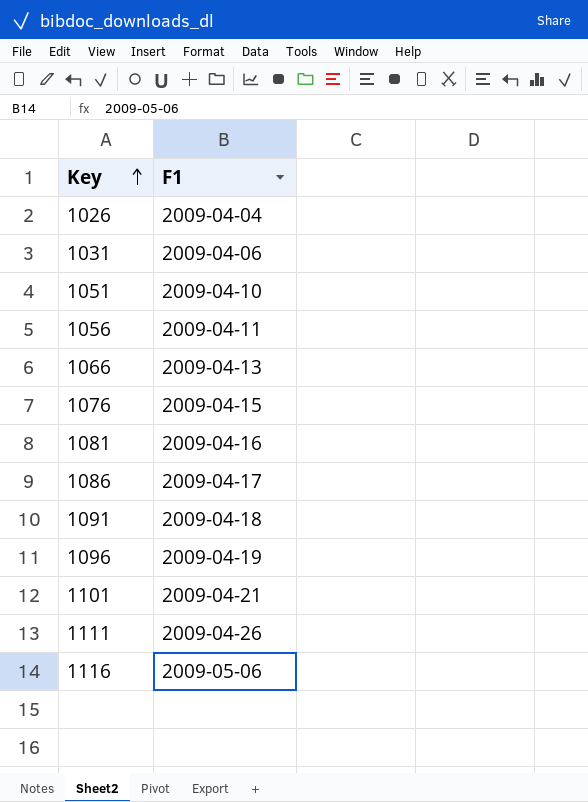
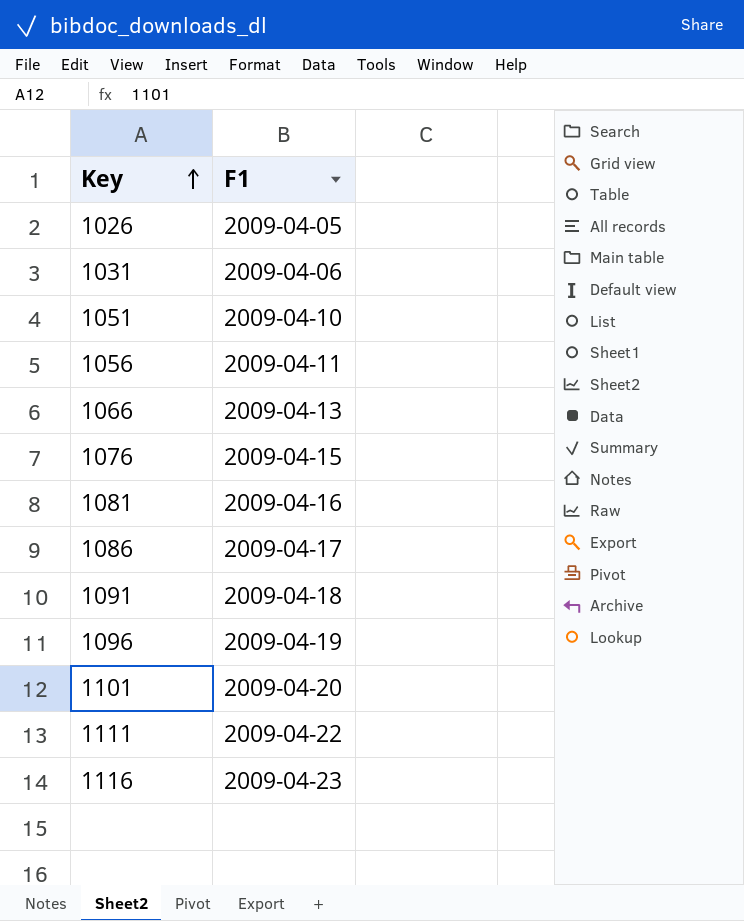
1026 | F1: 2009-04-04 -> 2009-04-05
1101 | F1: 2009-04-21 -> 2009-04-20
1111 | F1: 2009-04-26 -> 2009-04-22
1116 | F1: 2009-05-06 -> 2009-04-23

